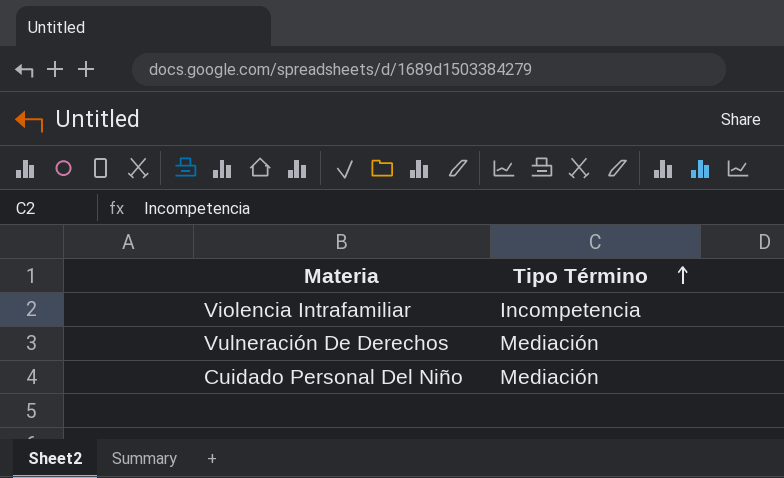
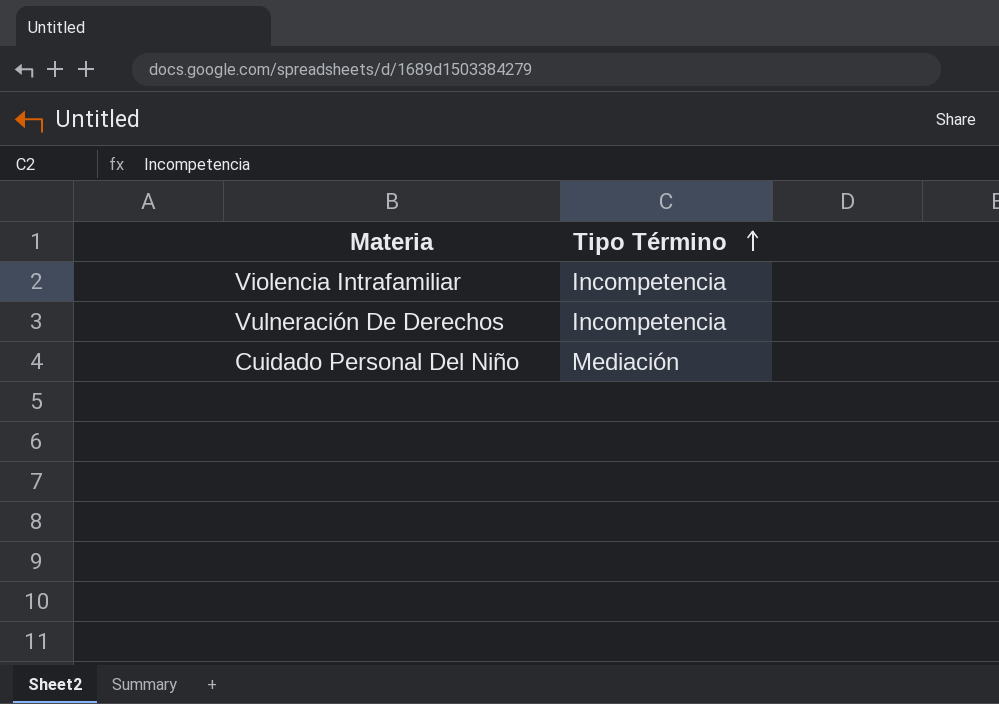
Vulneración De Derechos | Tipo Término: Mediación -> Incompetencia

